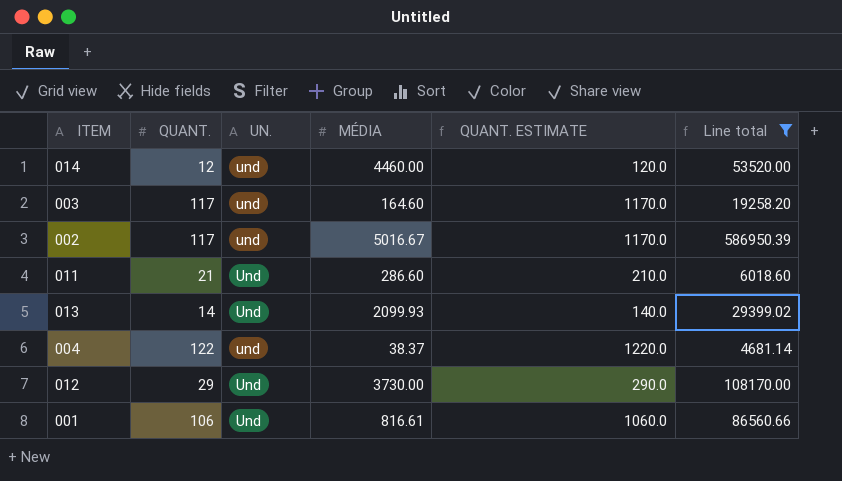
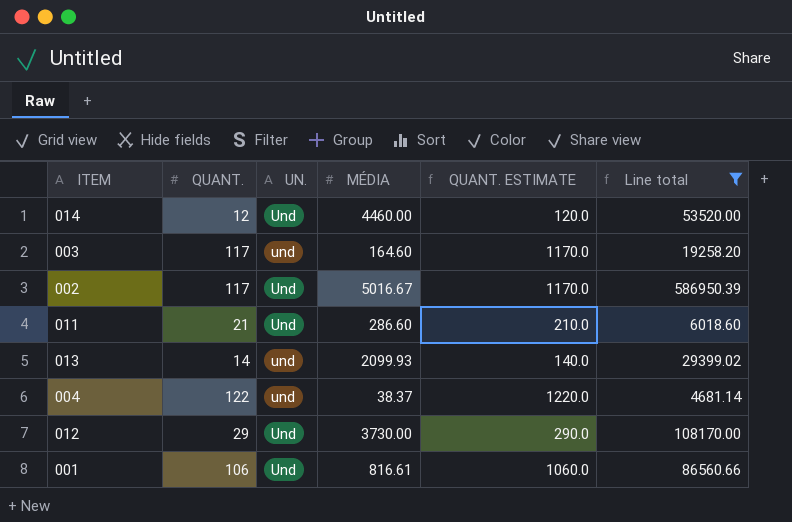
014 | UN.: und -> Und
002 | UN.: und -> Und
013 | UN.: Und -> und

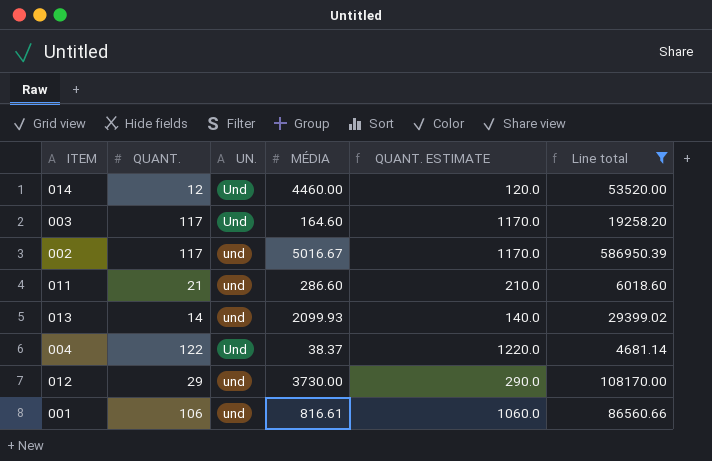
003 | UN.: und -> Und
002 | UN.: Und -> und
011 | UN.: Und -> und
004 | UN.: und -> Und
012 | UN.: Und -> und
001 | UN.: Und -> und

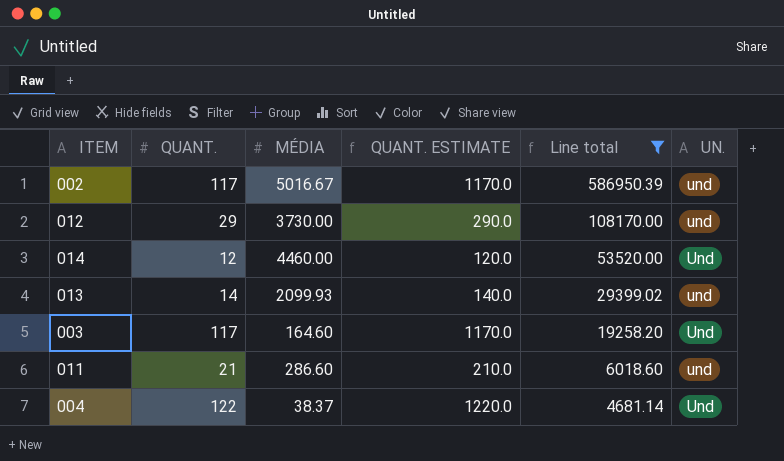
row order: none -> Line total descending
column UN. | position: 3 -> 6
row 001: 106 | und | 816.61 | 1060.0 | 86560.66 -> none

